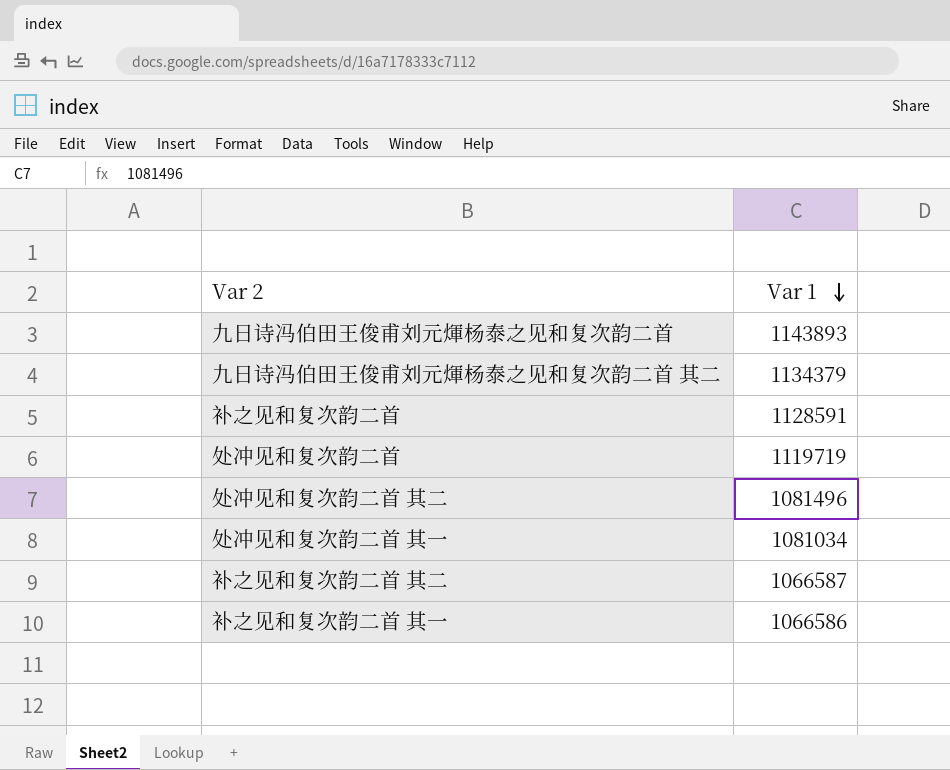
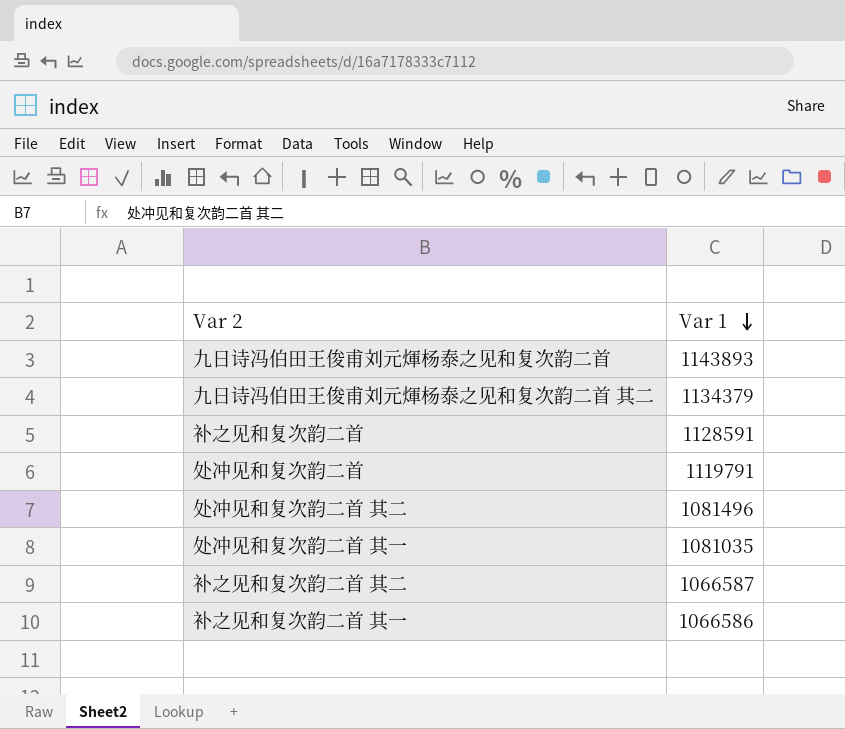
处冲见和复次韵二首 | Var 1: 1119719 -> 1119791
处冲见和复次韵二首 其一 | Var 1: 1081034 -> 1081035

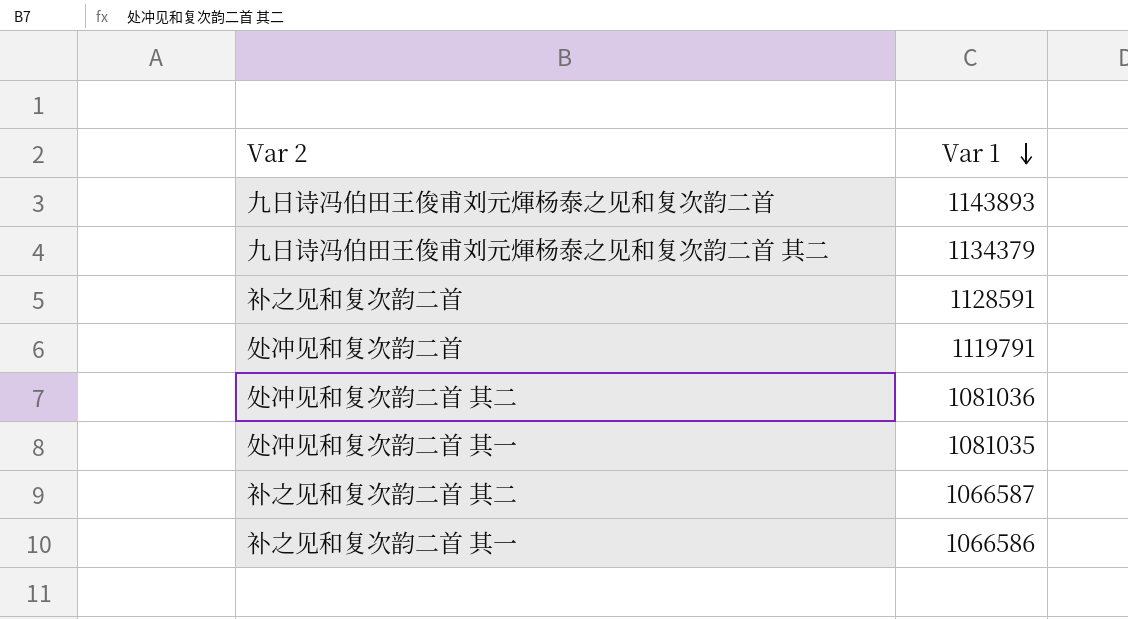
处冲见和复次韵二首 其二 | Var 1: 1081496 -> 1081036

